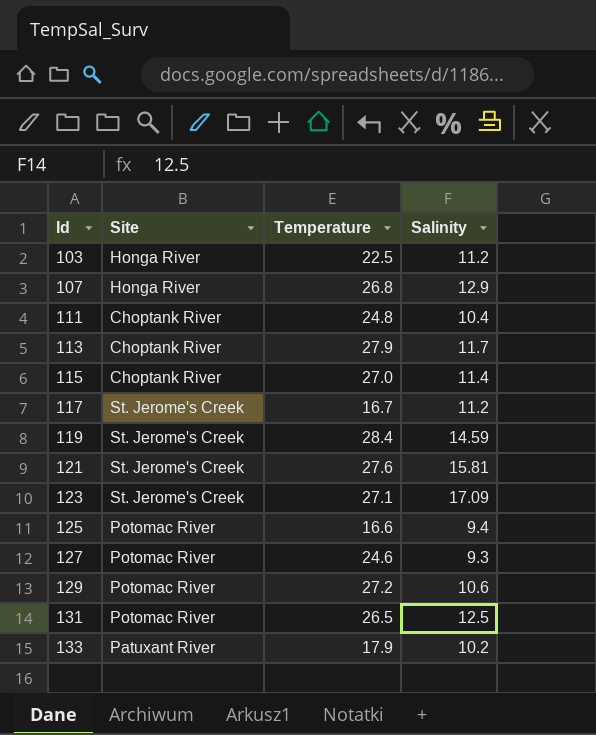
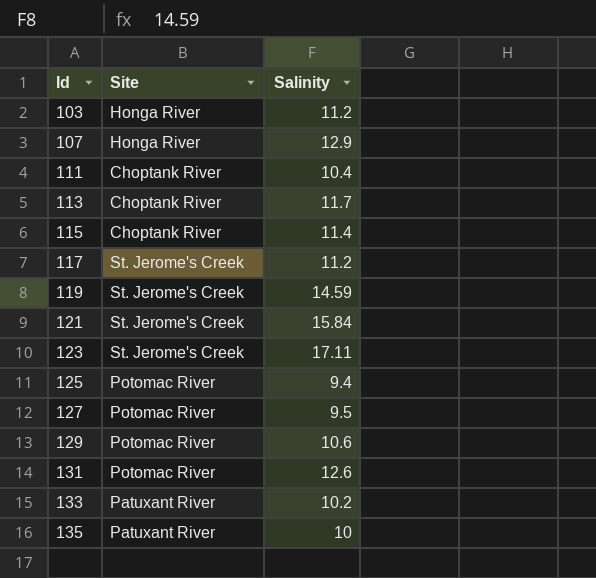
column Temperature | position: 3 -> none
121 | Salinity: 15.81 -> 15.84
123 | Salinity: 17.09 -> 17.11
127 | Salinity: 9.3 -> 9.5
131 | Salinity: 12.5 -> 12.6
row 135: none -> Patuxant River | 10

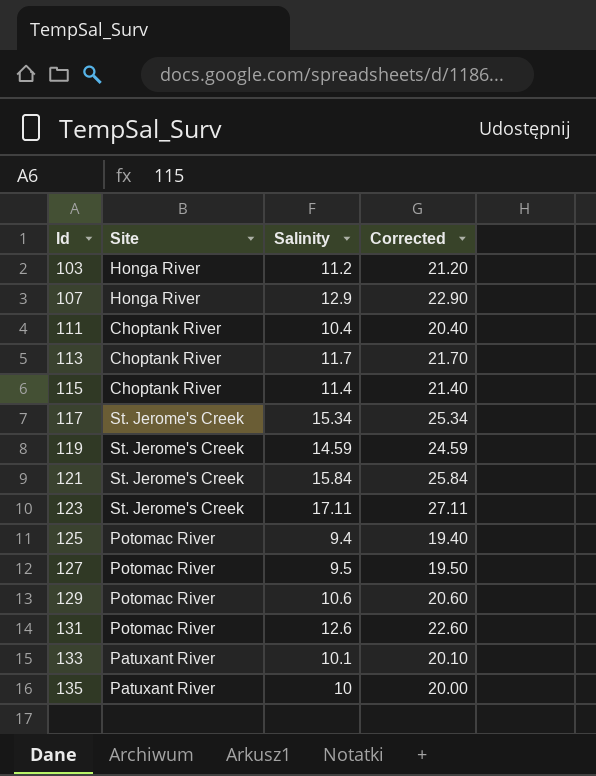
column Corrected | formula: none -> [Salinity] + 10
117 | Salinity: 11.2 -> 15.34
133 | Salinity: 10.2 -> 10.1

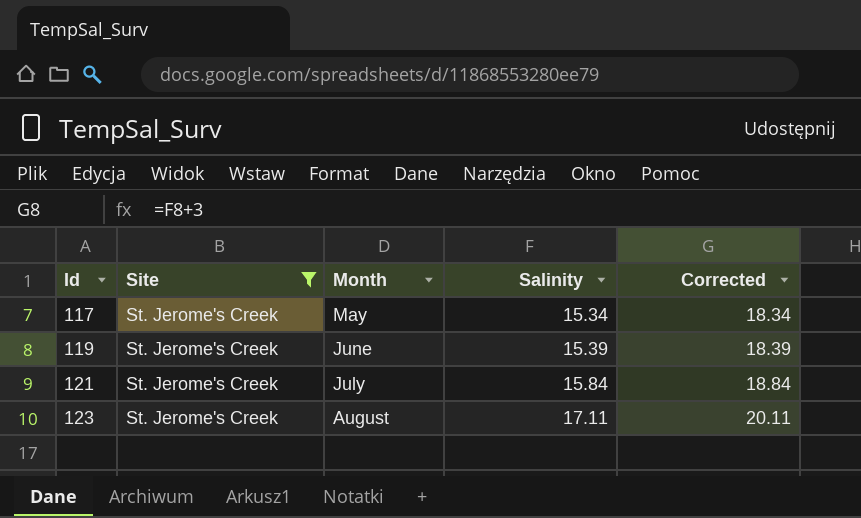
filter: none -> Site = St. Jerome's Creek
column Month | position: none -> 3
column Corrected | formula: [Salinity] + 10 -> [Salinity] + 3
119 | Salinity: 14.59 -> 15.39

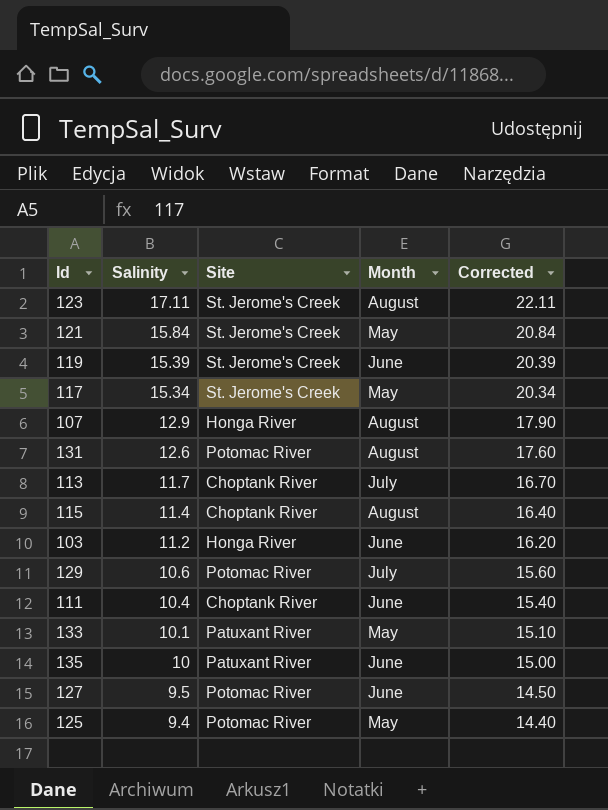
filter: Site = St. Jerome's Creek -> none
row order: Id ascending -> Salinity descending
column Salinity | position: 4 -> 2
column Corrected | formula: [Salinity] + 3 -> [Salinity] + 5
121 | Month: July -> May

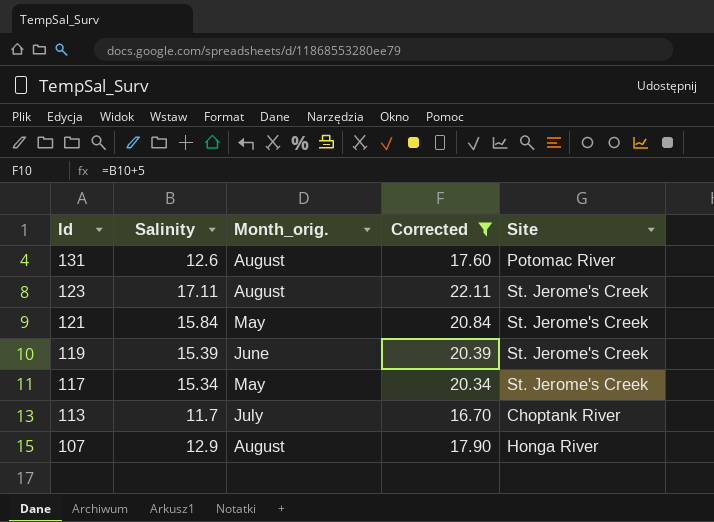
filter: none -> Corrected >= 16.70
row order: Salinity descending -> Id descending
column name: Month -> Month_orig.
column Site | position: 3 -> 5

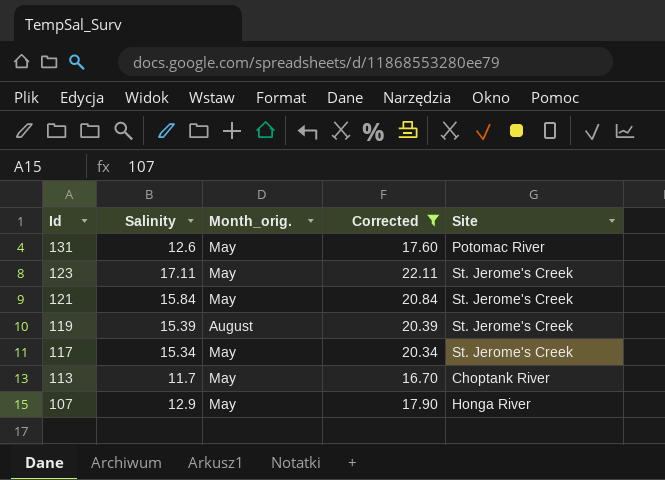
131 | Month_orig.: August -> May
123 | Month_orig.: August -> May
119 | Month_orig.: June -> August
113 | Month_orig.: July -> May
107 | Month_orig.: August -> May

